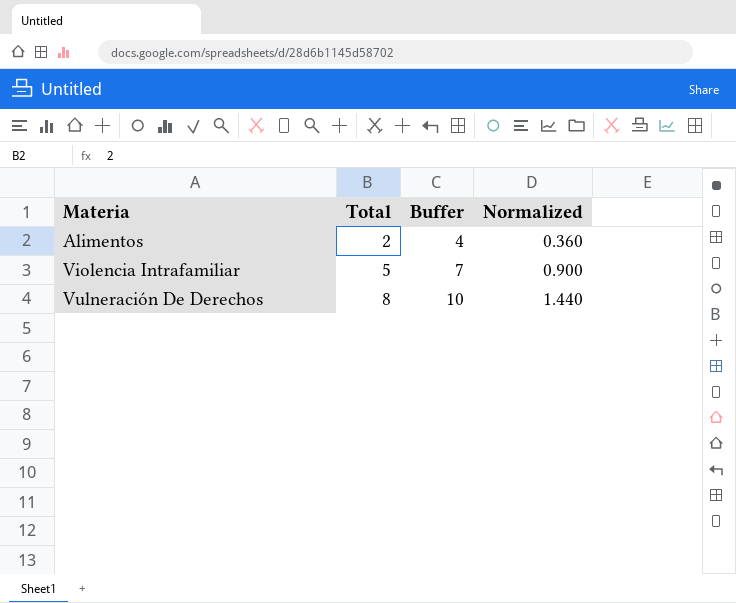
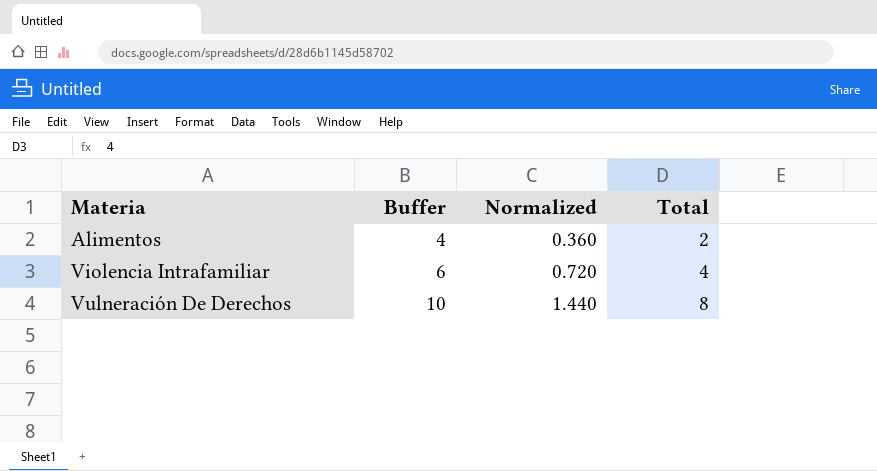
column Total | position: 2 -> 4
Violencia Intrafamiliar | Buffer: 7 -> 6
Violencia Intrafamiliar | Normalized: 0.900 -> 0.720
Violencia Intrafamiliar | Total: 5 -> 4

